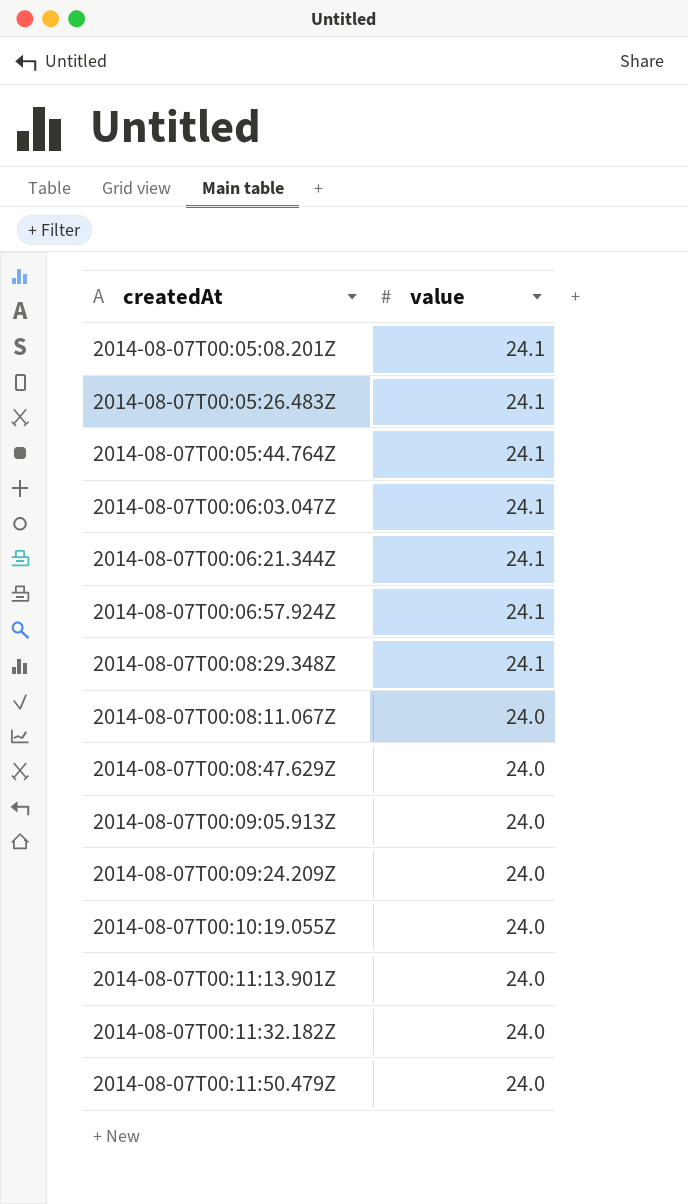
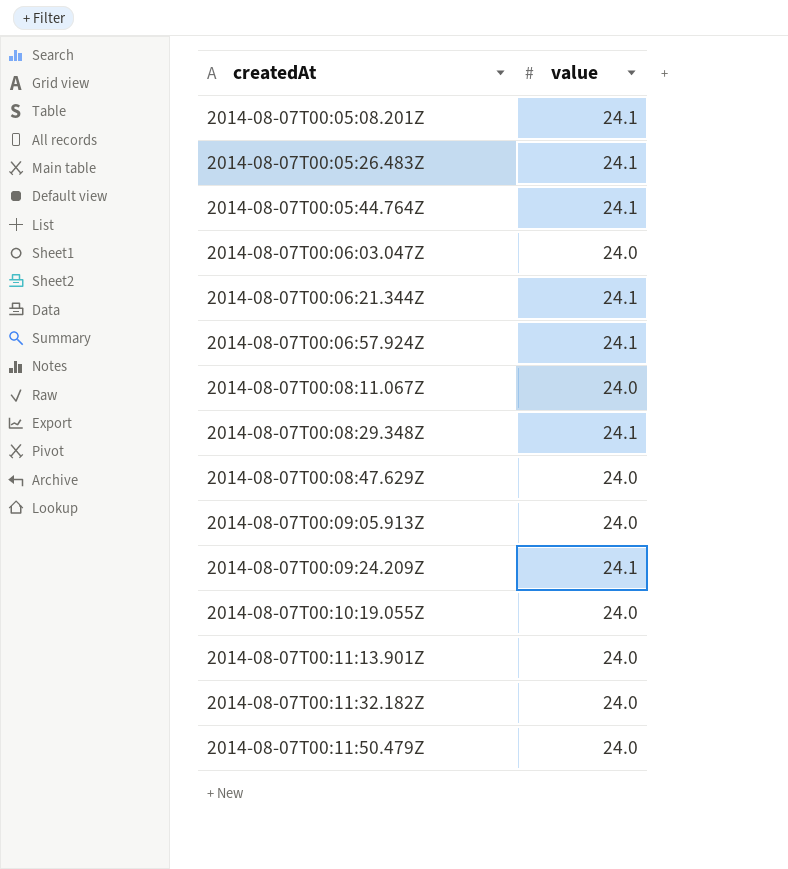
row order: value descending -> createdAt ascending
2014-08-07T00:06:03.047Z | value: 24.1 -> 24.0
2014-08-07T00:09:24.209Z | value: 24.0 -> 24.1

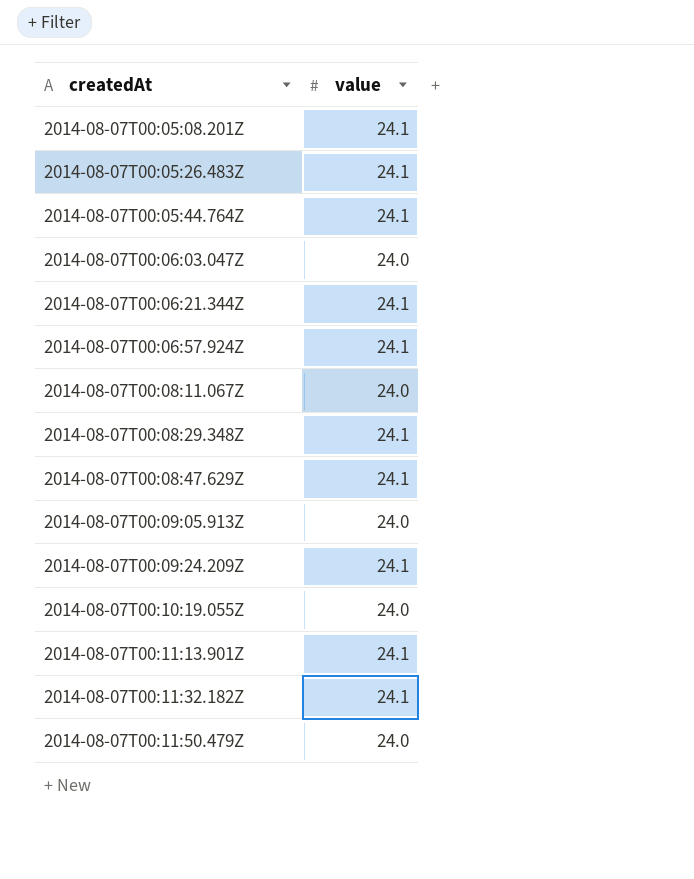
2014-08-07T00:08:47.629Z | value: 24.0 -> 24.1
2014-08-07T00:11:13.901Z | value: 24.0 -> 24.1
2014-08-07T00:11:32.182Z | value: 24.0 -> 24.1

